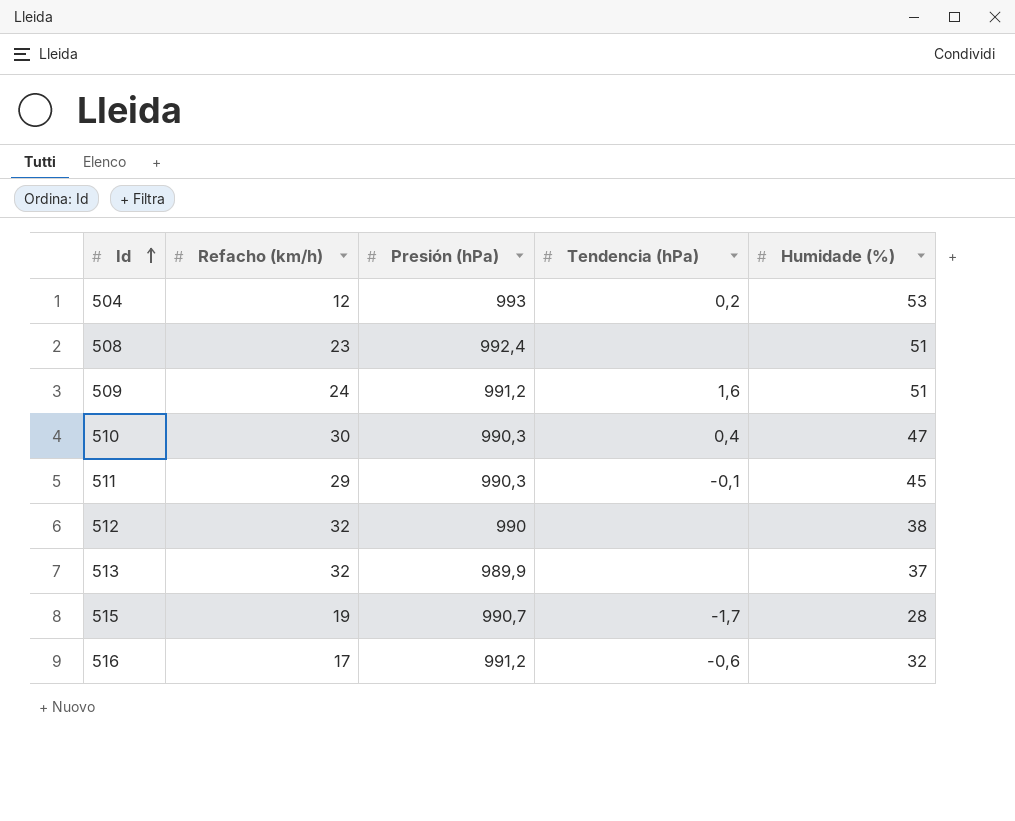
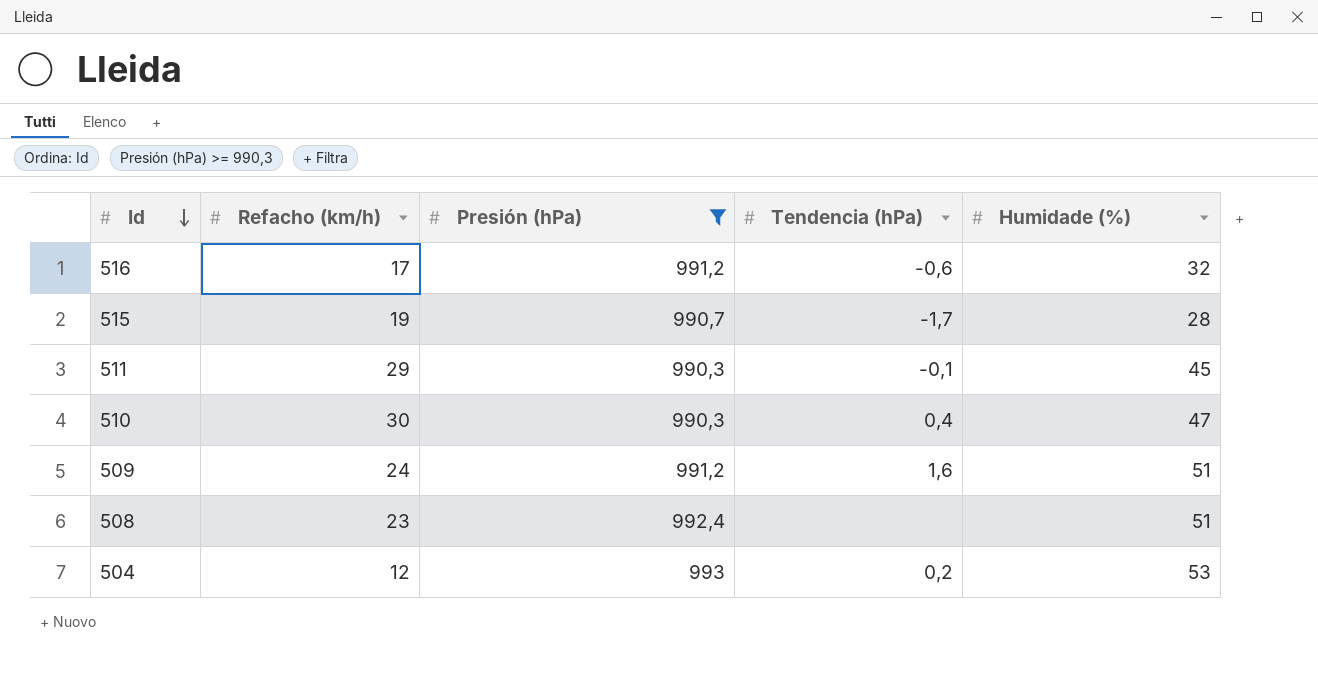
filter: none -> Presión (hPa) >= 990,3
row order: Id ascending -> Id descending

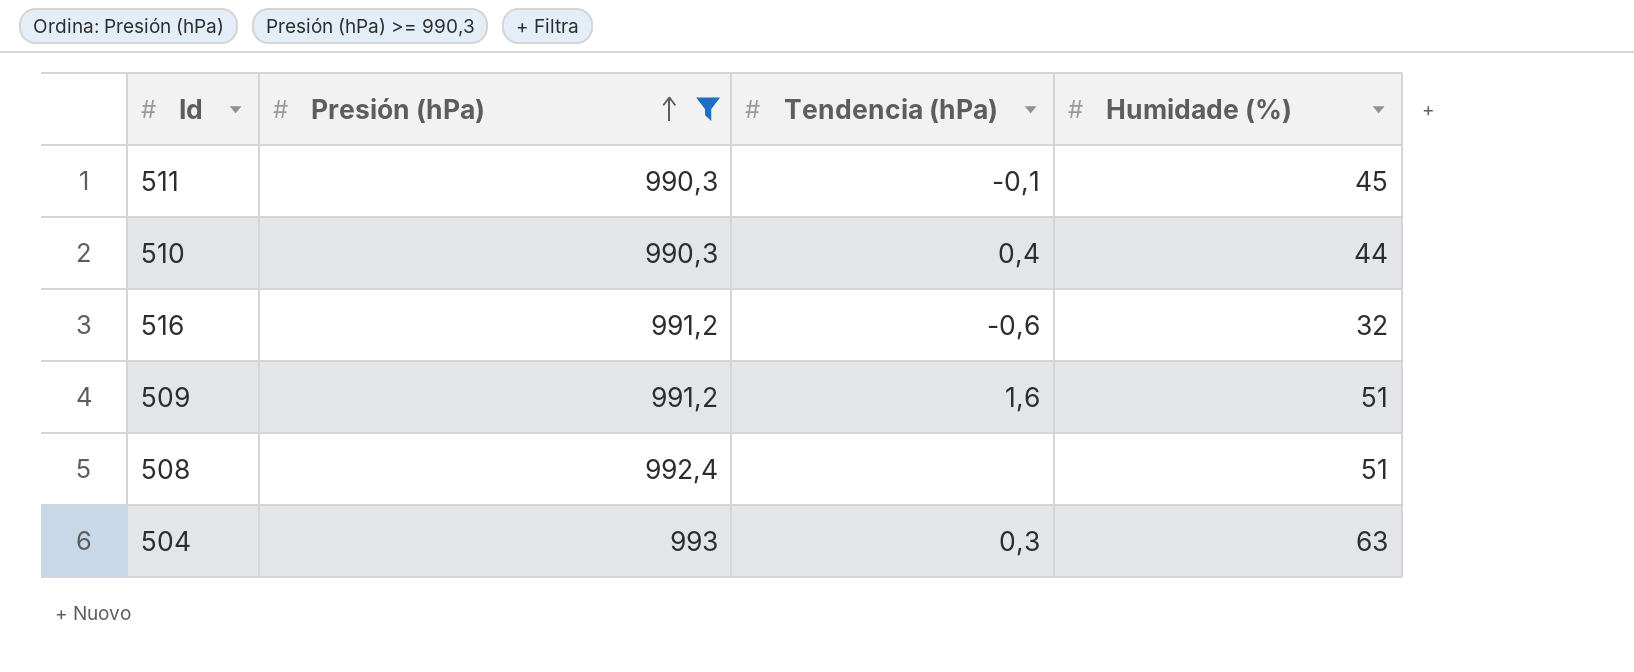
row order: Id descending -> Presión (hPa) ascending
column Refacho (km/h) | position: 2 -> none
row 515: 19 | 990,7 | -1,7 | 28 -> none
510 | Humidade (%): 47 -> 44
504 | Tendencia (hPa): 0,2 -> 0,3
504 | Humidade (%): 53 -> 63

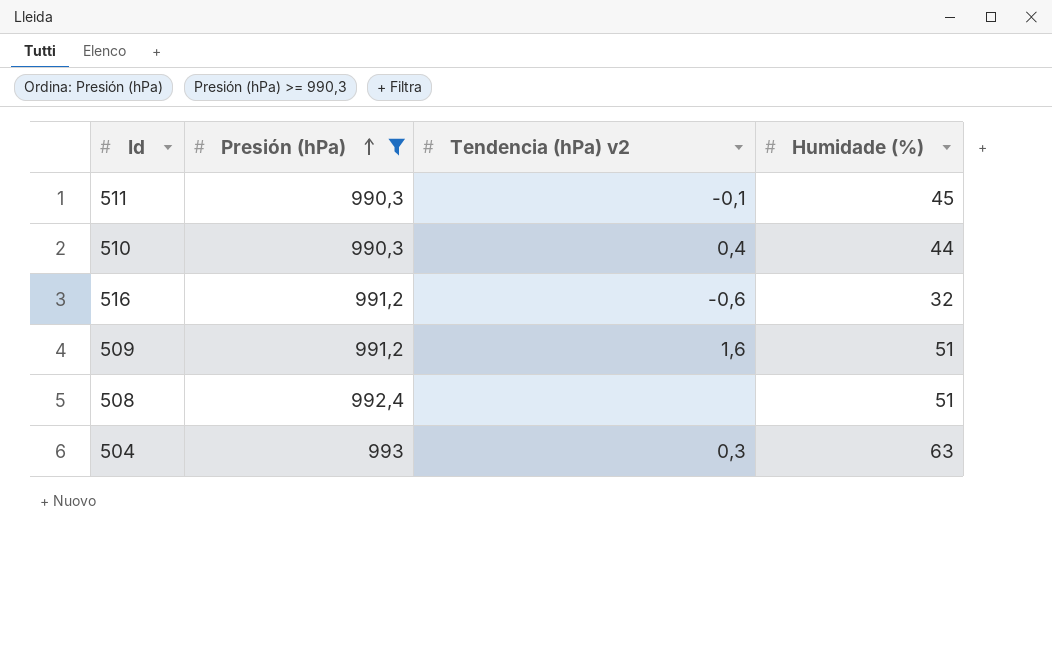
column name: Tendencia (hPa) -> Tendencia (hPa) v2

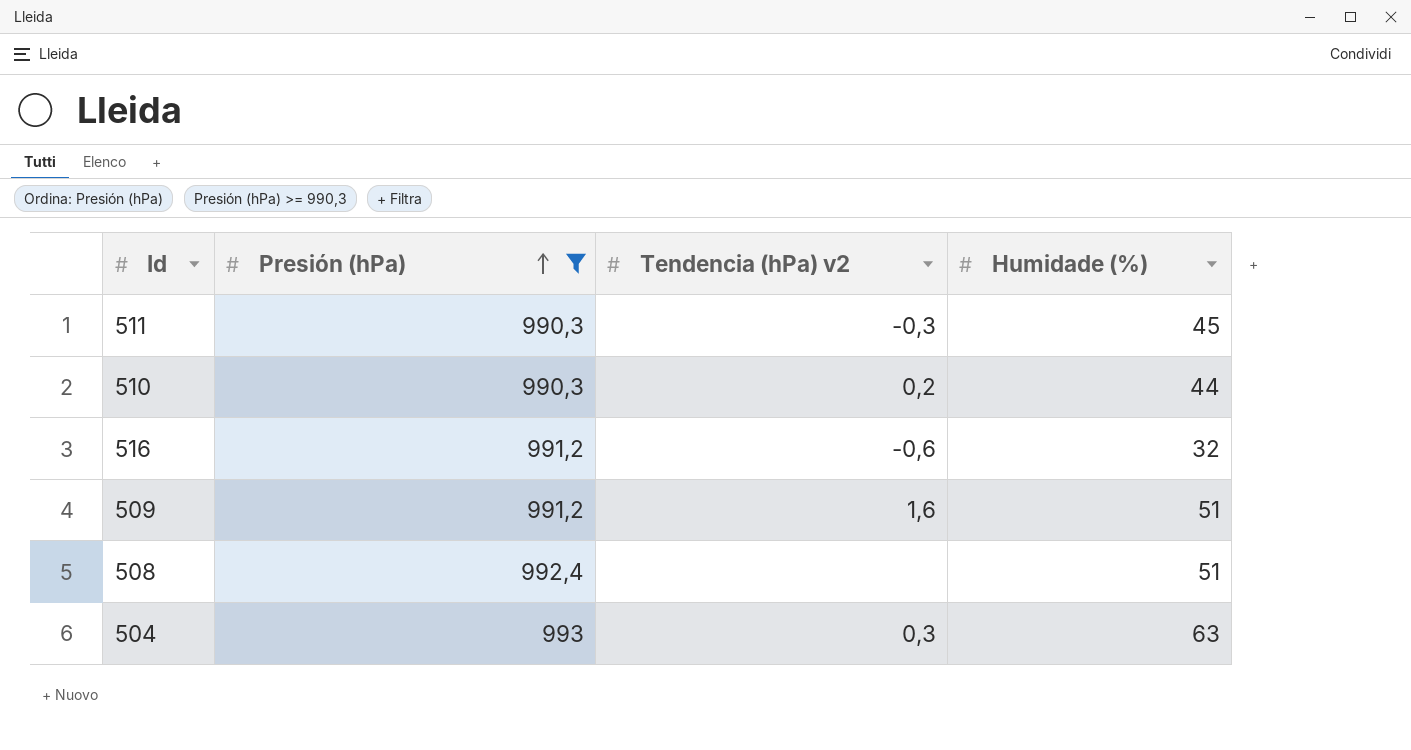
511 | Tendencia (hPa) v2: -0,1 -> -0,3
510 | Tendencia (hPa) v2: 0,4 -> 0,2

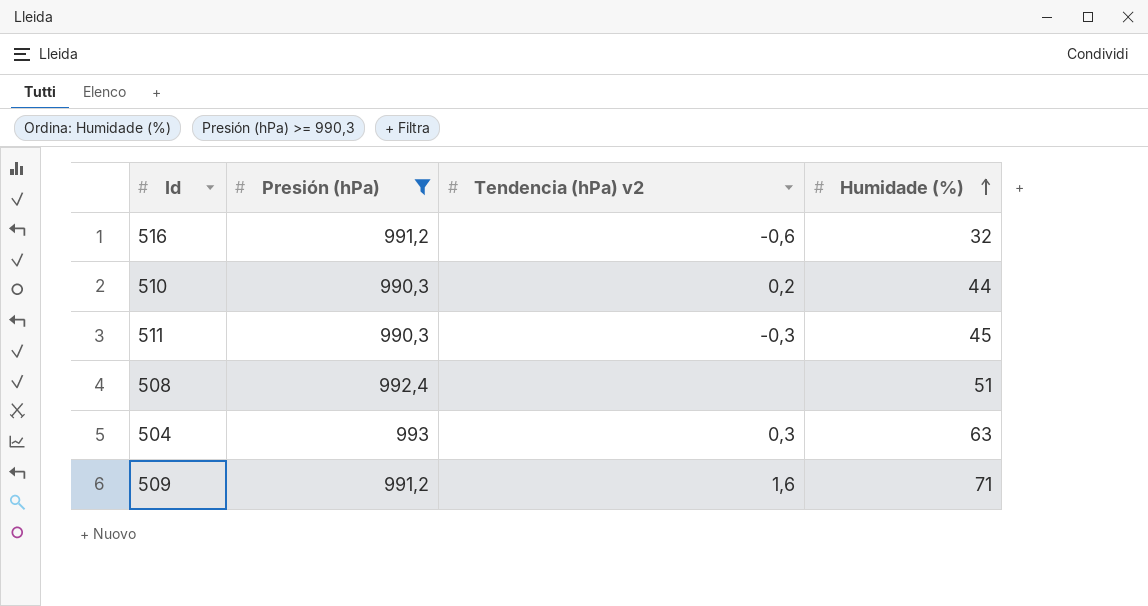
row order: Presión (hPa) ascending -> Humidade (%) ascending
509 | Humidade (%): 51 -> 71

